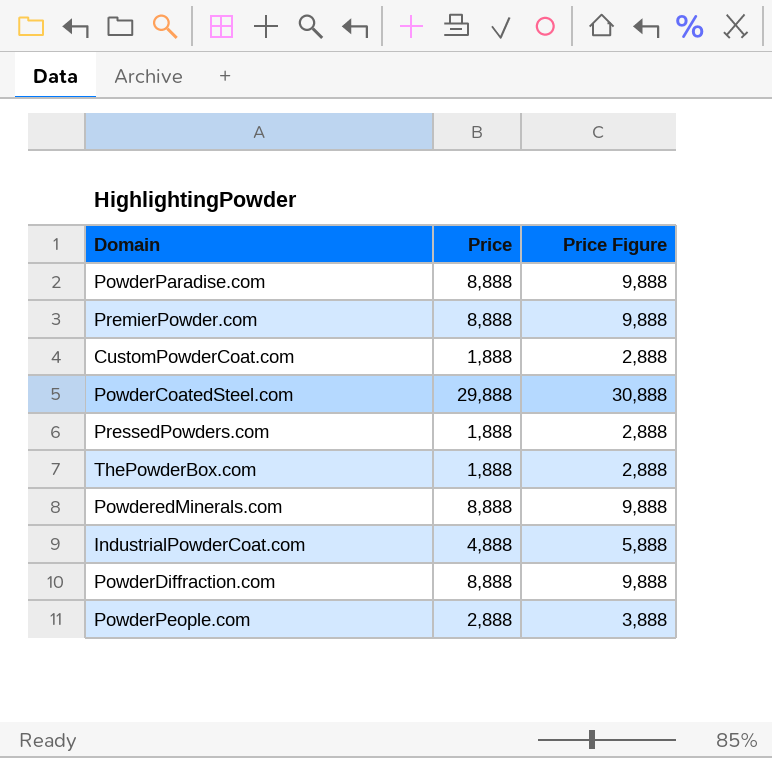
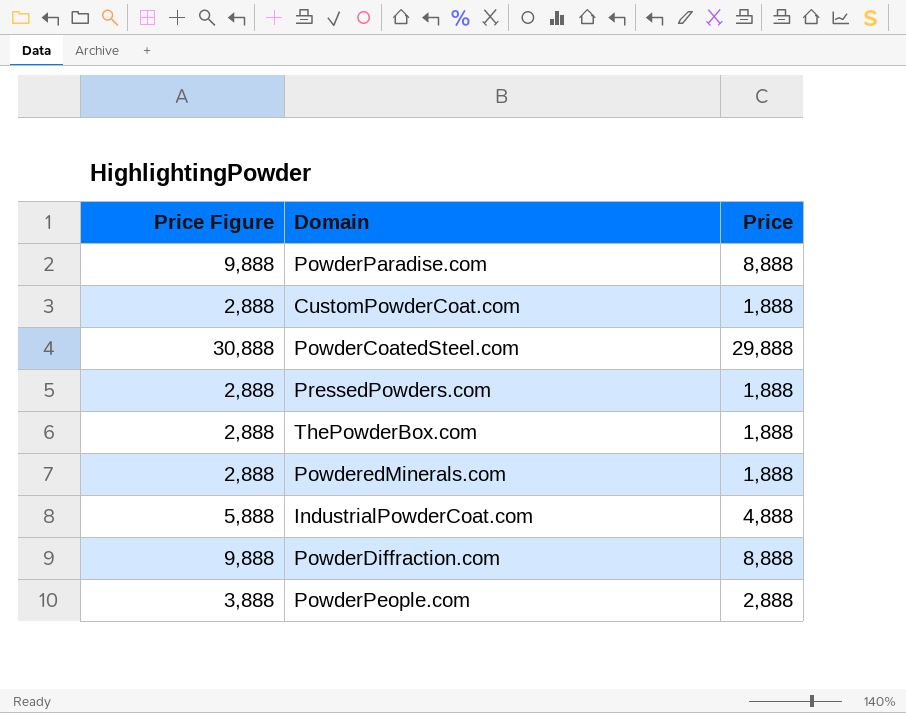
column Price Figure | position: 3 -> 1
row PremierPowder.com: 8,888 | 9,888 -> none
PowderedMinerals.com | Price Figure: 9,888 -> 2,888
PowderedMinerals.com | Price: 8,888 -> 1,888

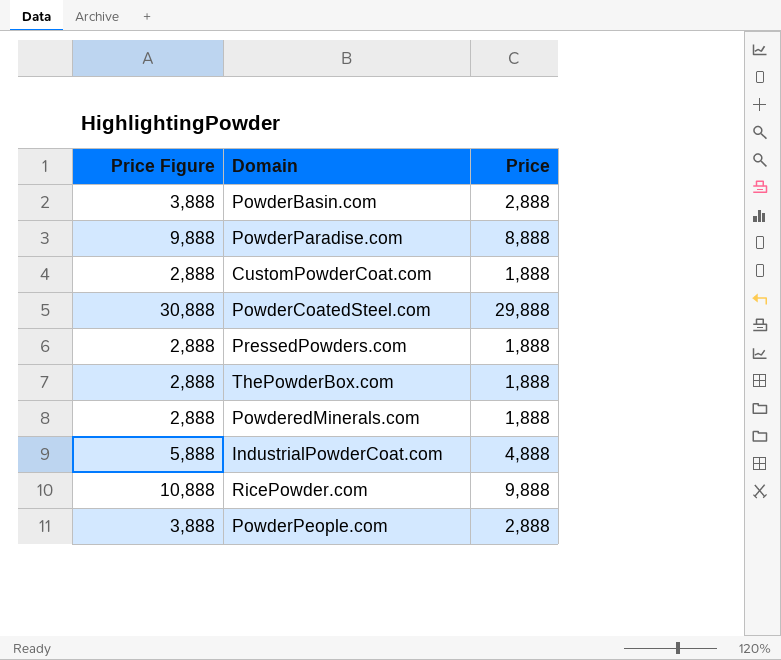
row PowderDiffraction.com: 9,888 | 8,888 -> none
row PowderBasin.com: none -> 3,888 | 2,888
row RicePowder.com: none -> 10,888 | 9,888

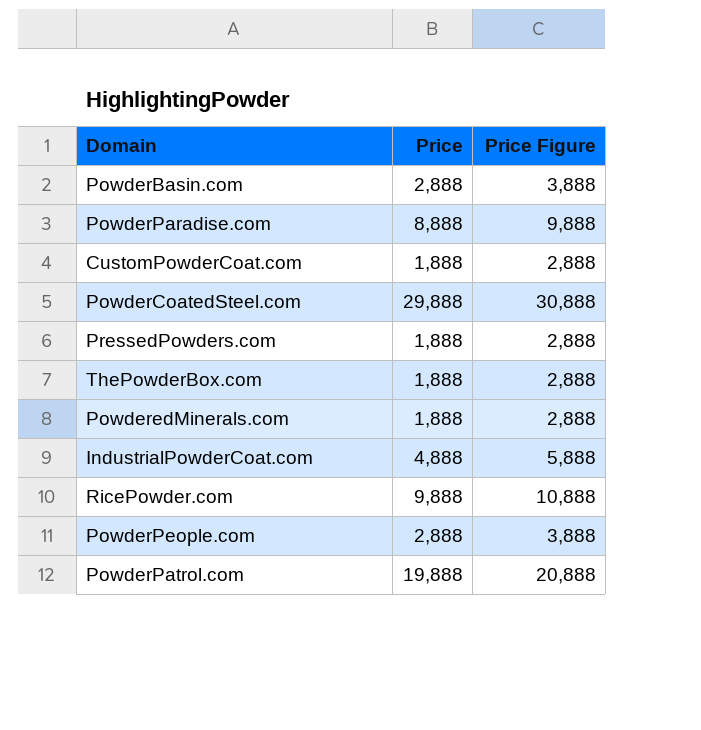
column Price Figure | position: 1 -> 3
row PowderPatrol.com: none -> 19,888 | 20,888

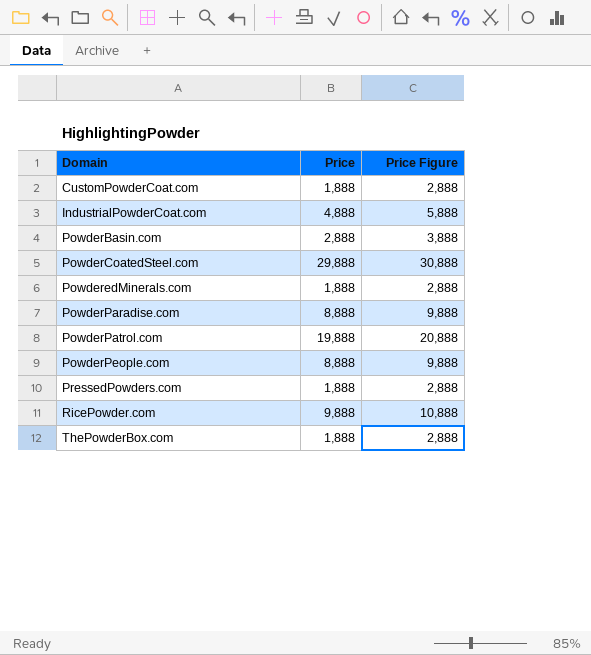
row order: none -> Domain ascending
PowderPeople.com | Price: 2,888 -> 8,888
PowderPeople.com | Price Figure: 3,888 -> 9,888

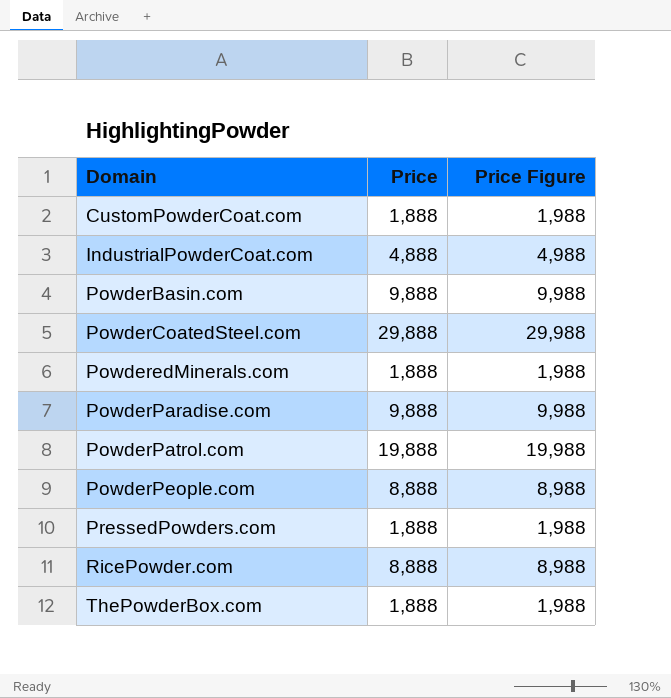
column Price Figure | formula: [Price] + 1000 -> [Price] + 100
PowderBasin.com | Price: 2,888 -> 9,888
PowderParadise.com | Price: 8,888 -> 9,888
RicePowder.com | Price: 9,888 -> 8,888

